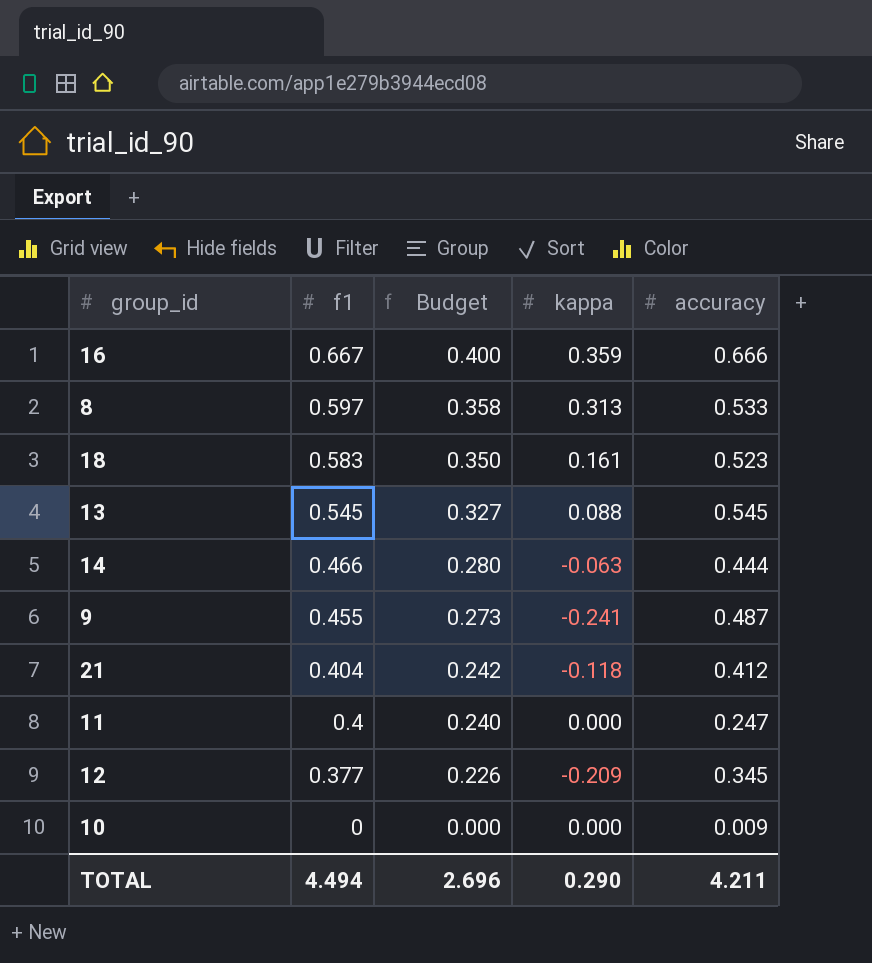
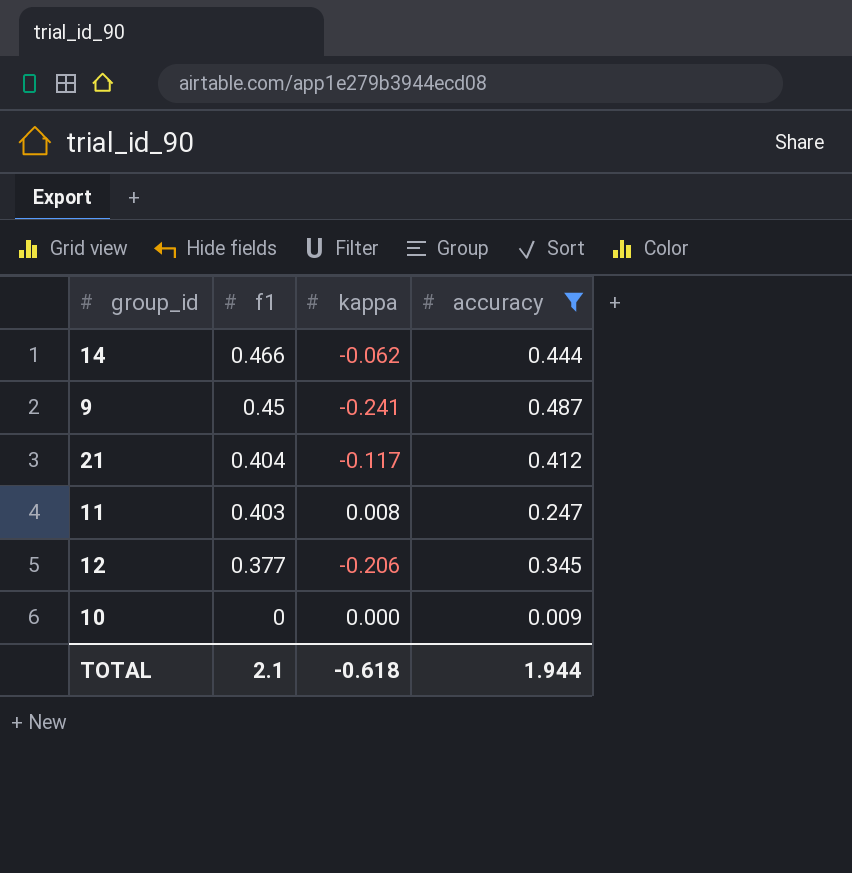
filter: none -> accuracy <= 0.487
column Budget | formula: [f1] * 0.6 -> none
14 | kappa: -0.063 -> -0.062
9 | f1: 0.455 -> 0.45
21 | kappa: -0.118 -> -0.117
11 | f1: 0.4 -> 0.403
11 | kappa: 0.000 -> 0.008
12 | kappa: -0.209 -> -0.206
TOTAL | f1: 4.494 -> 2.1
TOTAL | kappa: 0.290 -> -0.618
TOTAL | accuracy: 4.211 -> 1.944

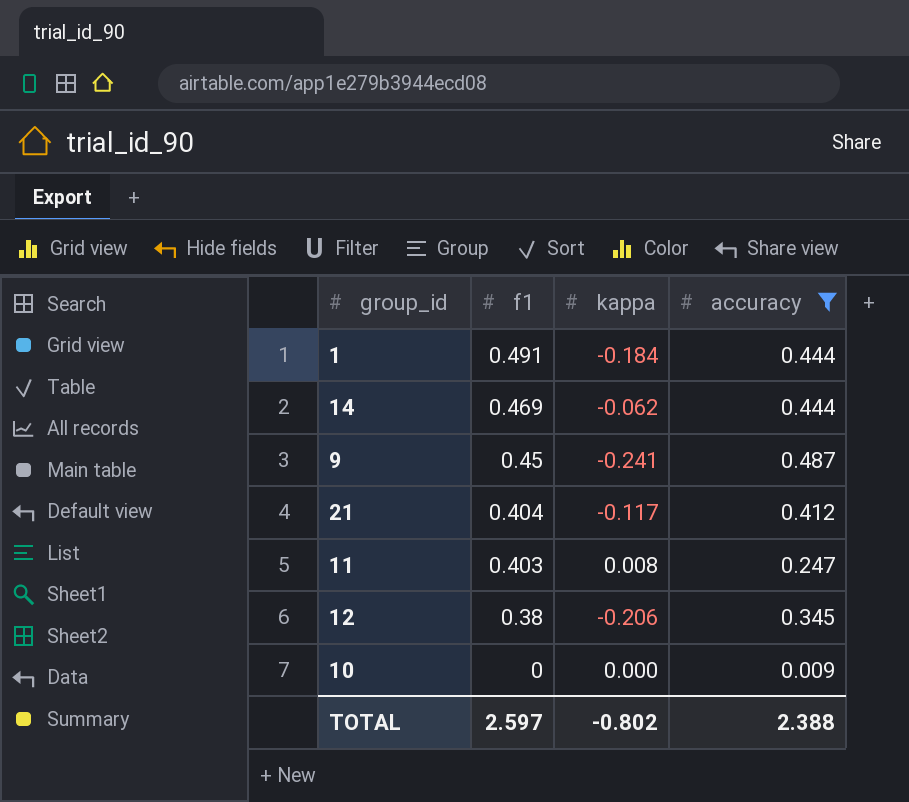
row 1: none -> 0.491 | -0.184 | 0.444
14 | f1: 0.466 -> 0.469
12 | f1: 0.377 -> 0.38
TOTAL | f1: 2.1 -> 2.597
TOTAL | kappa: -0.618 -> -0.802
TOTAL | accuracy: 1.944 -> 2.388

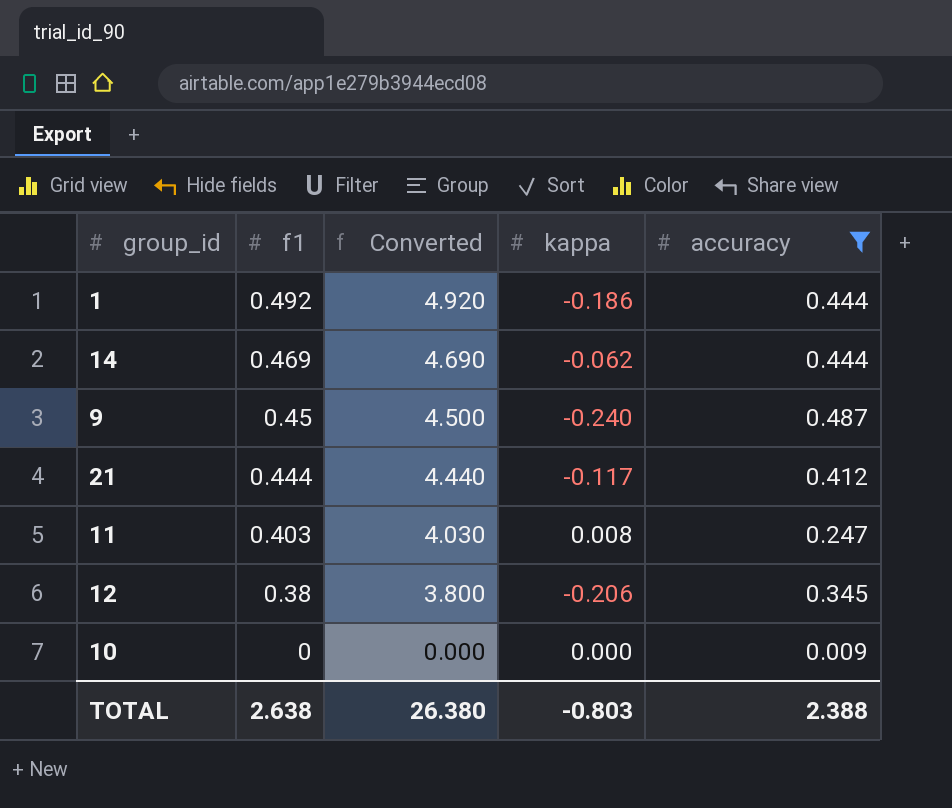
column Converted | formula: none -> [f1] * 10
1 | f1: 0.491 -> 0.492
1 | kappa: -0.184 -> -0.186
9 | kappa: -0.241 -> -0.240
21 | f1: 0.404 -> 0.444
TOTAL | f1: 2.597 -> 2.638
TOTAL | kappa: -0.802 -> -0.803

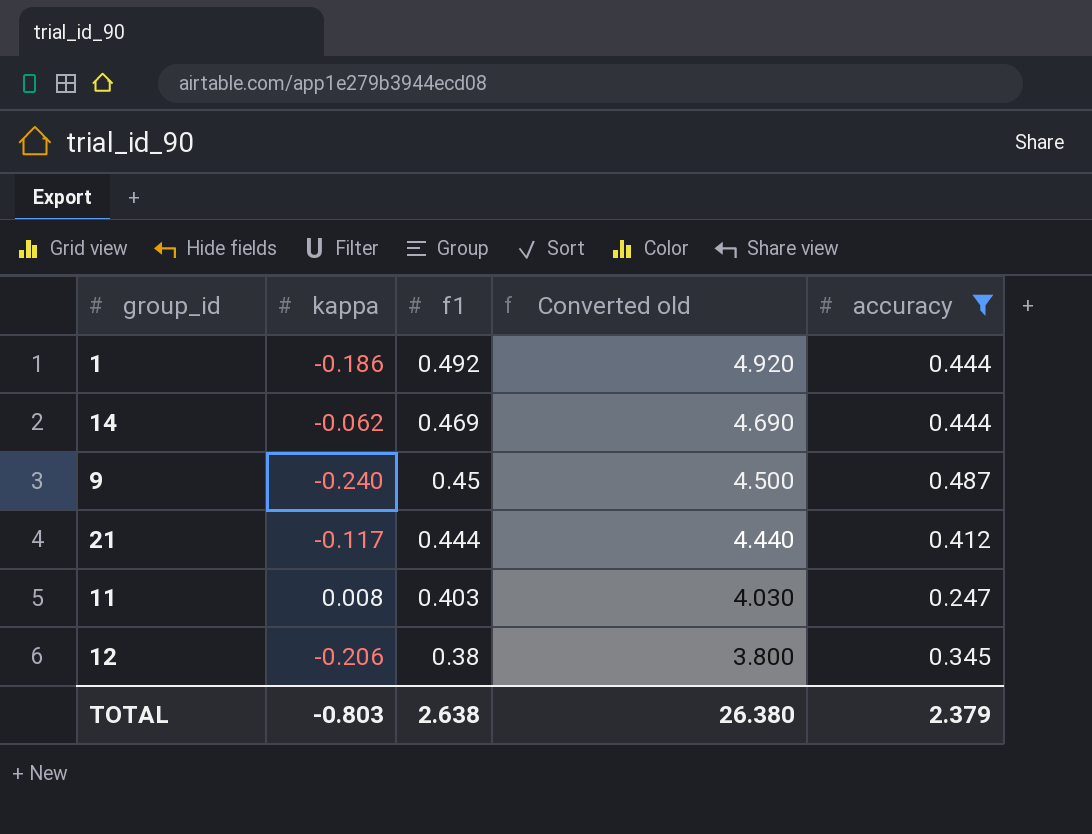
column kappa | position: 4 -> 2
column name: Converted -> Converted old
row 10: 0 | 0.000 | 0.000 | 0.009 -> none
TOTAL | accuracy: 2.388 -> 2.379

